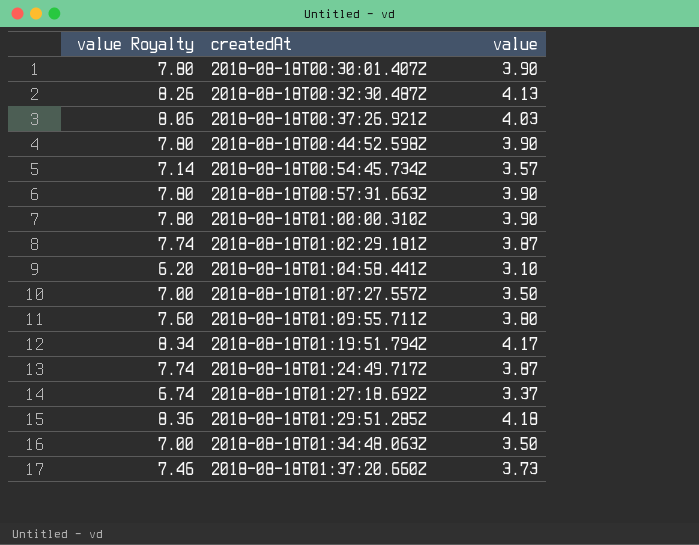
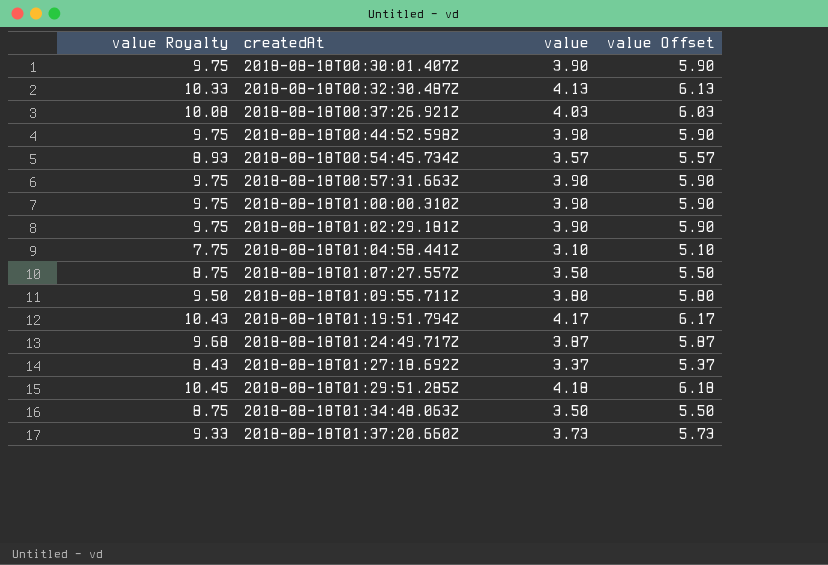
column value Royalty | formula: [value] * 2 -> [value] * 2.5
column value Offset | formula: none -> [value] + 2
2018-08-18T01:02:29.181Z | value: 3.87 -> 3.90

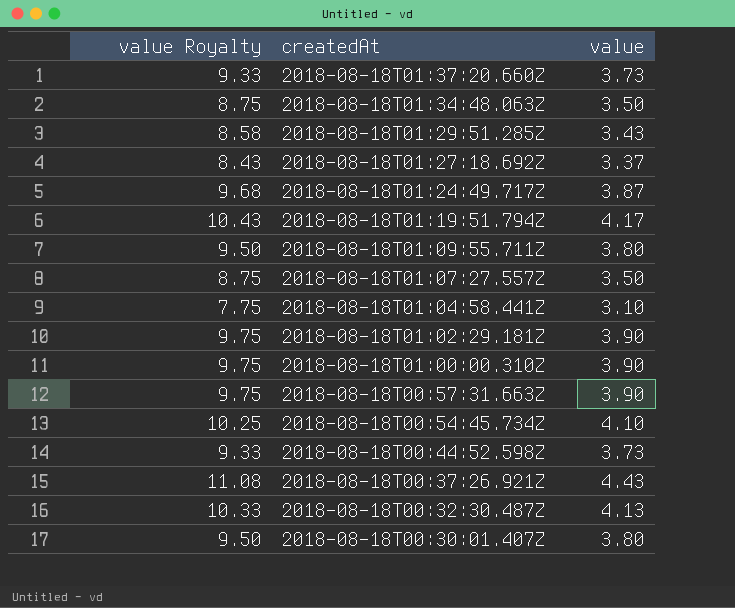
row order: createdAt ascending -> createdAt descending
column value Offset | formula: [value] + 2 -> none
2018-08-18T01:29:51.285Z | value Royalty: 10.45 -> 8.58
2018-08-18T01:29:51.285Z | value: 4.18 -> 3.43
2018-08-18T00:54:45.734Z | value Royalty: 8.93 -> 10.25
2018-08-18T00:54:45.734Z | value: 3.57 -> 4.10
2018-08-18T00:44:52.598Z | value Royalty: 9.75 -> 9.33
2018-08-18T00:44:52.598Z | value: 3.90 -> 3.73
2018-08-18T00:37:26.921Z | value Royalty: 10.08 -> 11.08
2018-08-18T00:37:26.921Z | value: 4.03 -> 4.43
2018-08-18T00:30:01.407Z | value Royalty: 9.75 -> 9.50
2018-08-18T00:30:01.407Z | value: 3.90 -> 3.80

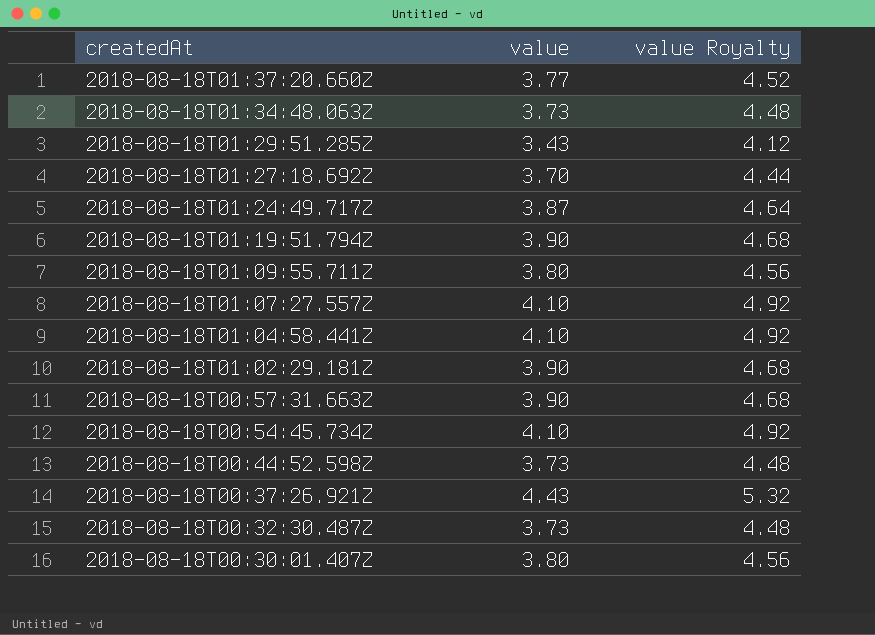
column value Royalty | formula: [value] * 2.5 -> [value] * 1.2
column value Royalty | position: 1 -> 3
row 2018-08-18T01:00:00.310Z: 9.75 | 3.90 -> none
2018-08-18T01:37:20.660Z | value: 3.73 -> 3.77
2018-08-18T01:34:48.063Z | value: 3.50 -> 3.73
2018-08-18T01:27:18.692Z | value: 3.37 -> 3.70
2018-08-18T01:19:51.794Z | value: 4.17 -> 3.90
2018-08-18T01:07:27.557Z | value: 3.50 -> 4.10
2018-08-18T01:04:58.441Z | value: 3.10 -> 4.10
2018-08-18T00:32:30.487Z | value: 4.13 -> 3.73

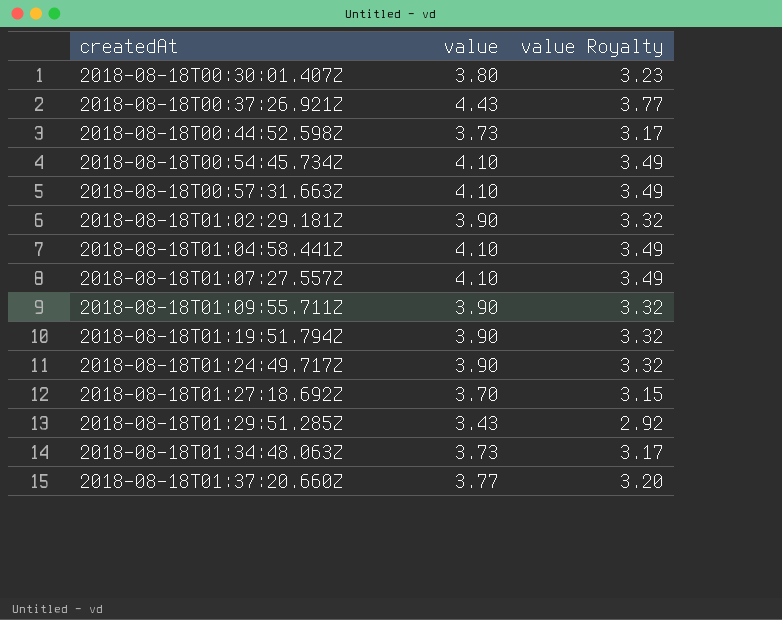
row order: createdAt descending -> createdAt ascending
column value Royalty | formula: [value] * 1.2 -> [value] * 0.85
row 2018-08-18T00:32:30.487Z: 3.73 | 4.48 -> none
2018-08-18T00:57:31.663Z | value: 3.90 -> 4.10
2018-08-18T01:09:55.711Z | value: 3.80 -> 3.90
2018-08-18T01:24:49.717Z | value: 3.87 -> 3.90

